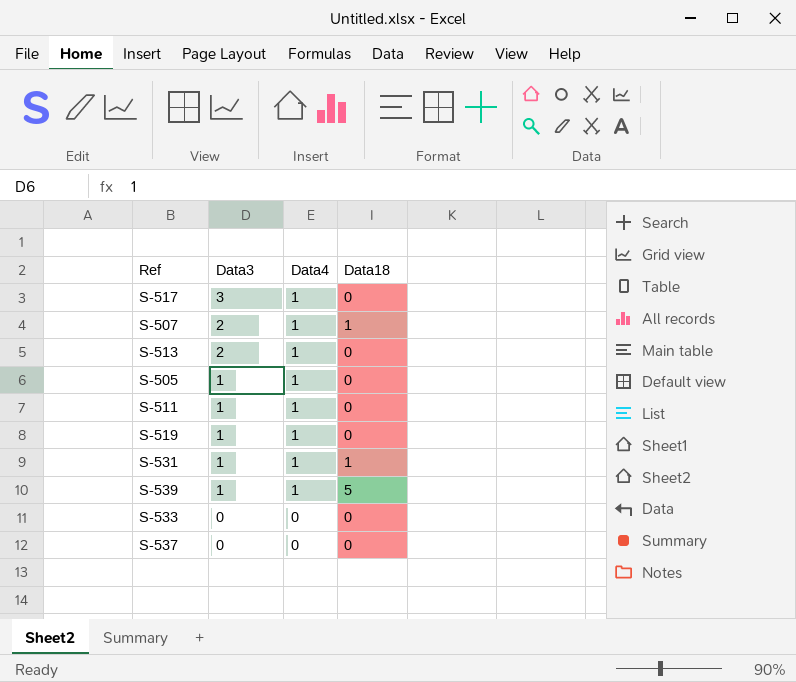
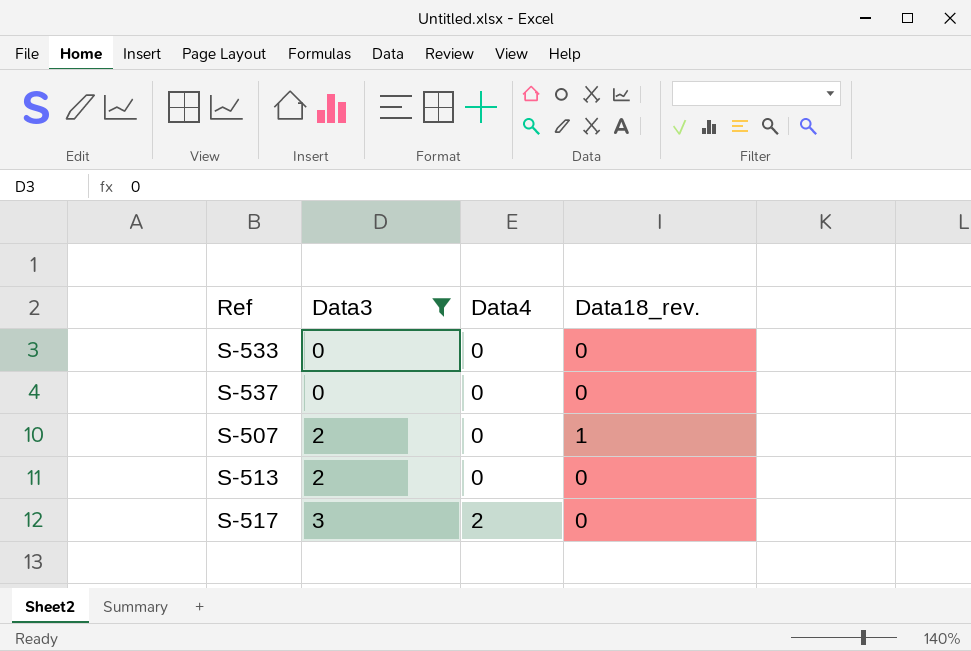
filter: none -> Data3 != 1
row order: Data3 descending -> Data3 ascending
column name: Data18 -> Data18_rev.
S-507 | Data4: 1 -> 0
S-513 | Data4: 1 -> 0
S-517 | Data4: 1 -> 2

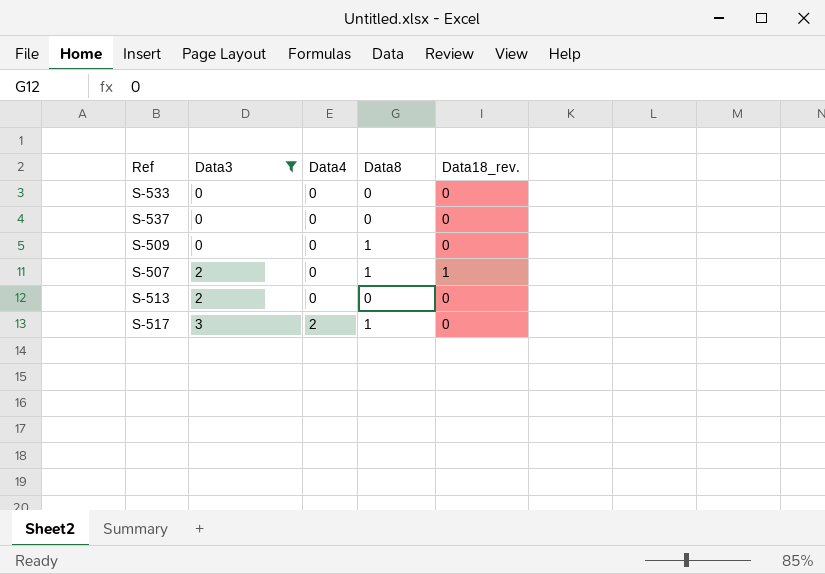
column Data8 | position: none -> 4
row S-509: none -> 0 | 0 | 1 | 0

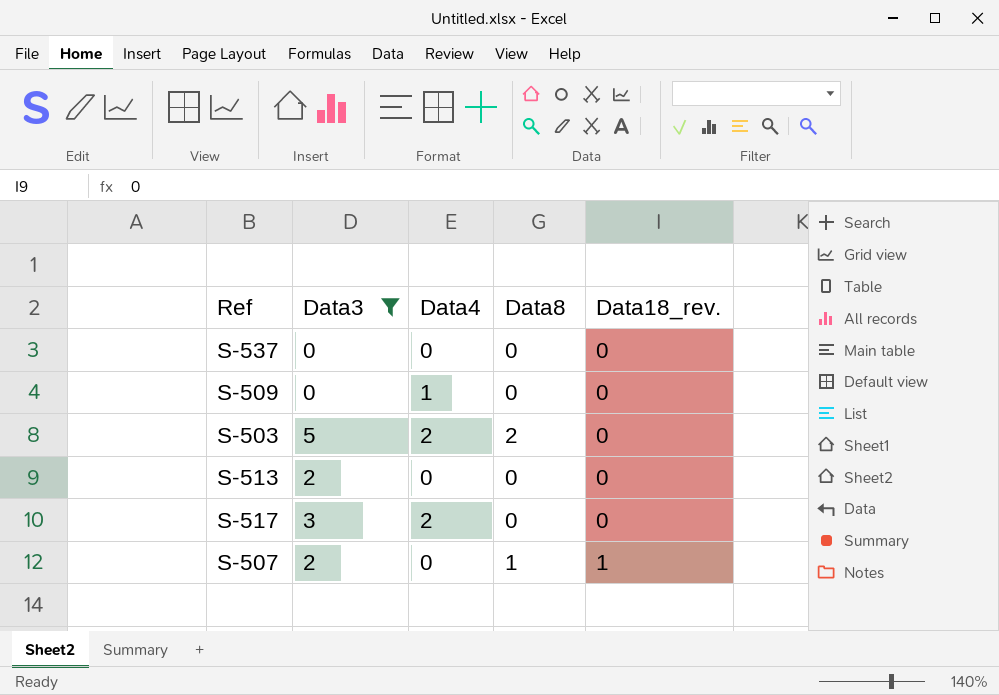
row order: Data3 ascending -> Data18_rev. ascending
row S-533: 0 | 0 | 0 | 0 -> none
S-509 | Data4: 0 -> 1
S-509 | Data8: 1 -> 0
row S-503: none -> 5 | 2 | 2 | 0
S-517 | Data8: 1 -> 0

